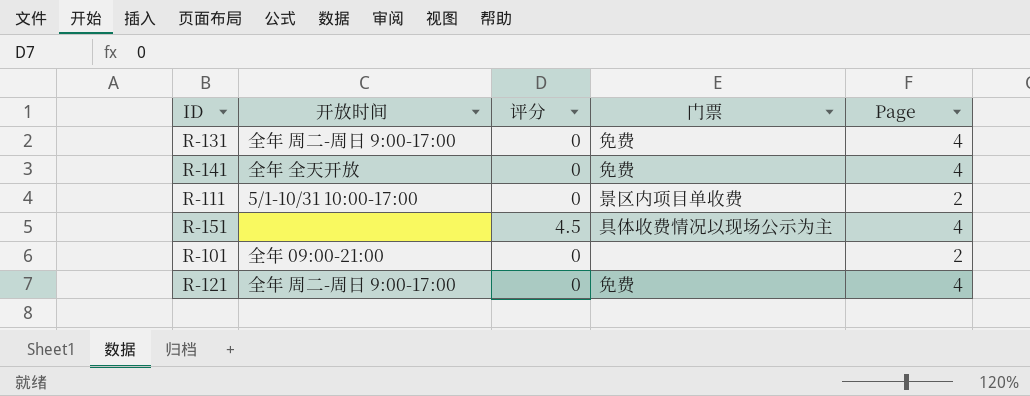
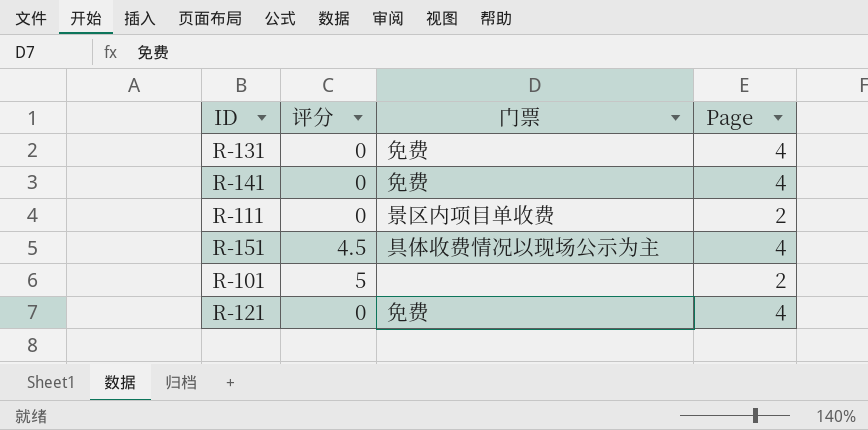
column 开放时间 | position: 2 -> none
R-101 | 评分: 0 -> 5

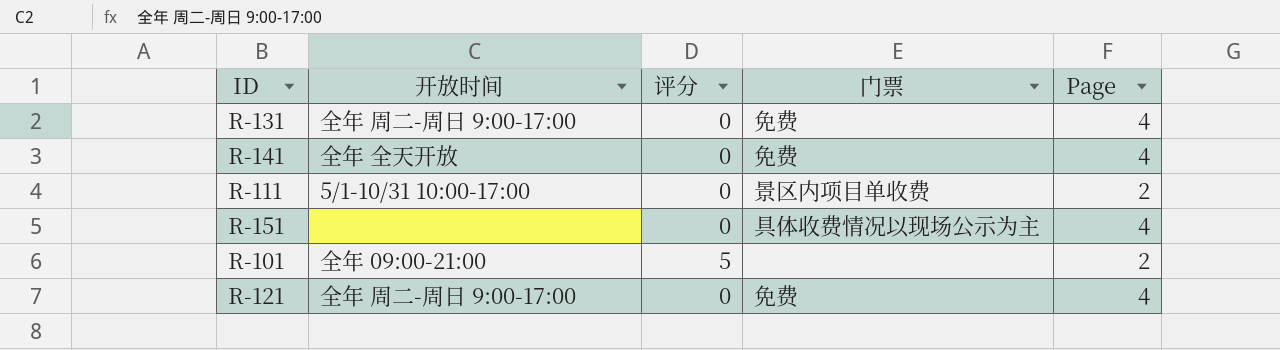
column 开放时间 | position: none -> 2
R-151 | 评分: 4.5 -> 0

